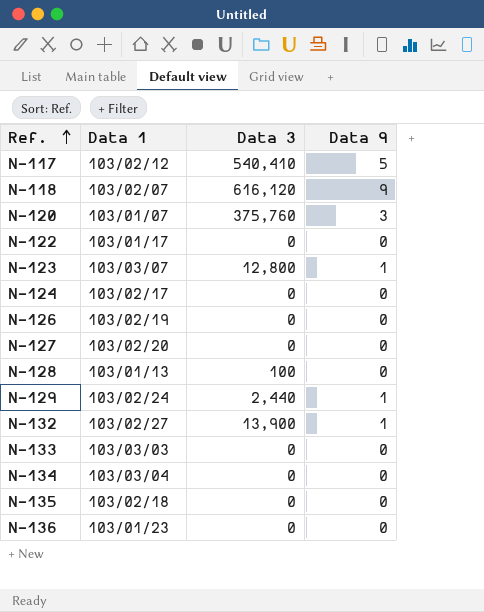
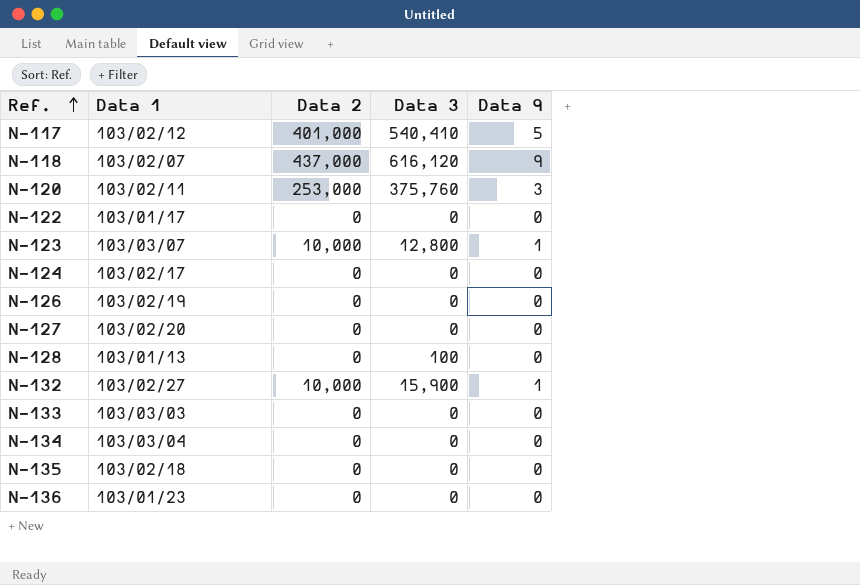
column Data 2 | position: none -> 3
row N-129: 103/02/24 | 2,440 | 1 -> none
N-120 | Data 1: 103/01/07 -> 103/02/11
N-132 | Data 3: 13,900 -> 15,900

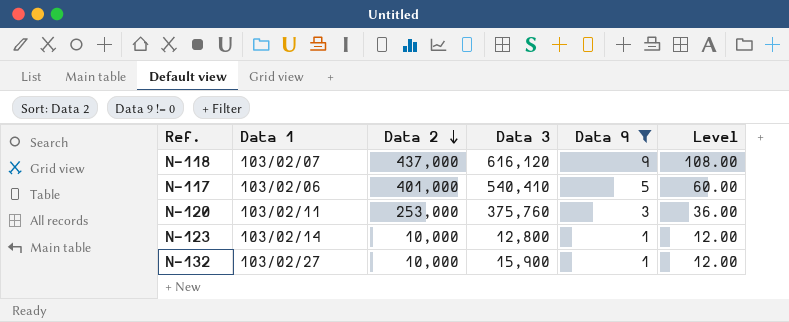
filter: none -> Data 9 != 0
row order: Ref. ascending -> Data 2 descending
column Level | formula: none -> [Data 9] * 12
N-117 | Data 1: 103/02/12 -> 103/02/06
N-123 | Data 1: 103/03/07 -> 103/02/14

